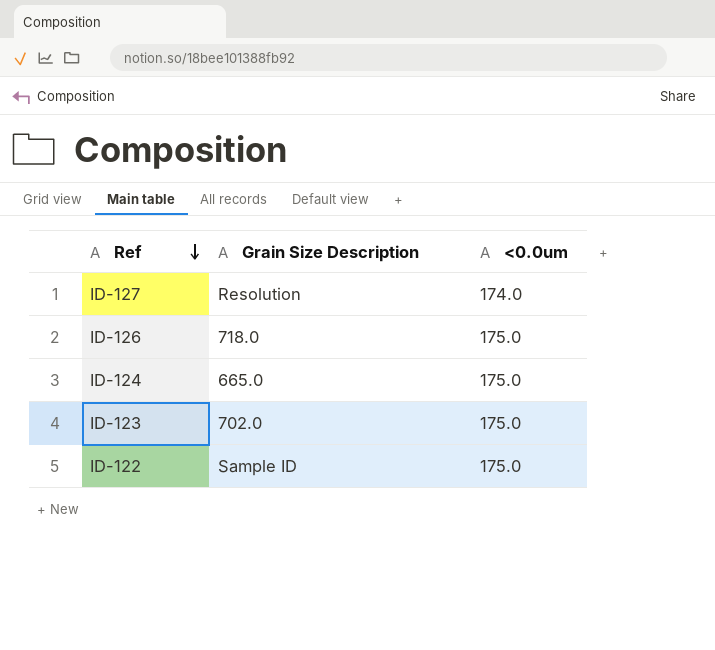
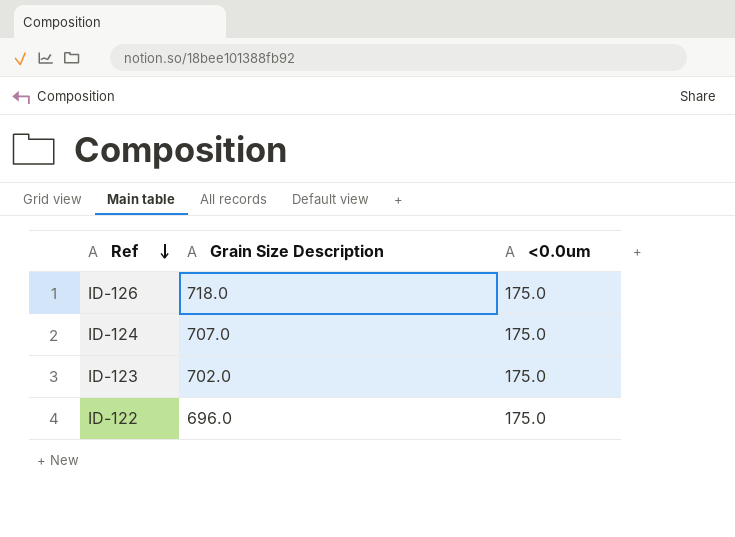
row ID-127: Resolution | 174.0 -> none
ID-124 | Grain Size Description: 665.0 -> 707.0
ID-122 | Grain Size Description: Sample ID -> 696.0

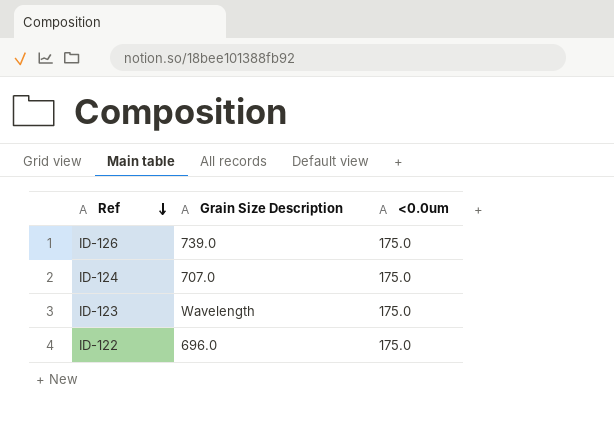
ID-126 | Grain Size Description: 718.0 -> 739.0
ID-123 | Grain Size Description: 702.0 -> Wavelength

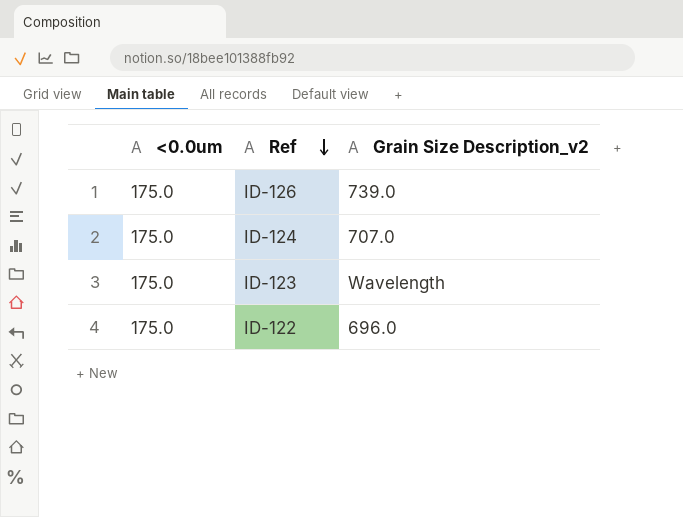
column <0.0um | position: 3 -> 1
column name: Grain Size Description -> Grain Size Description_v2

